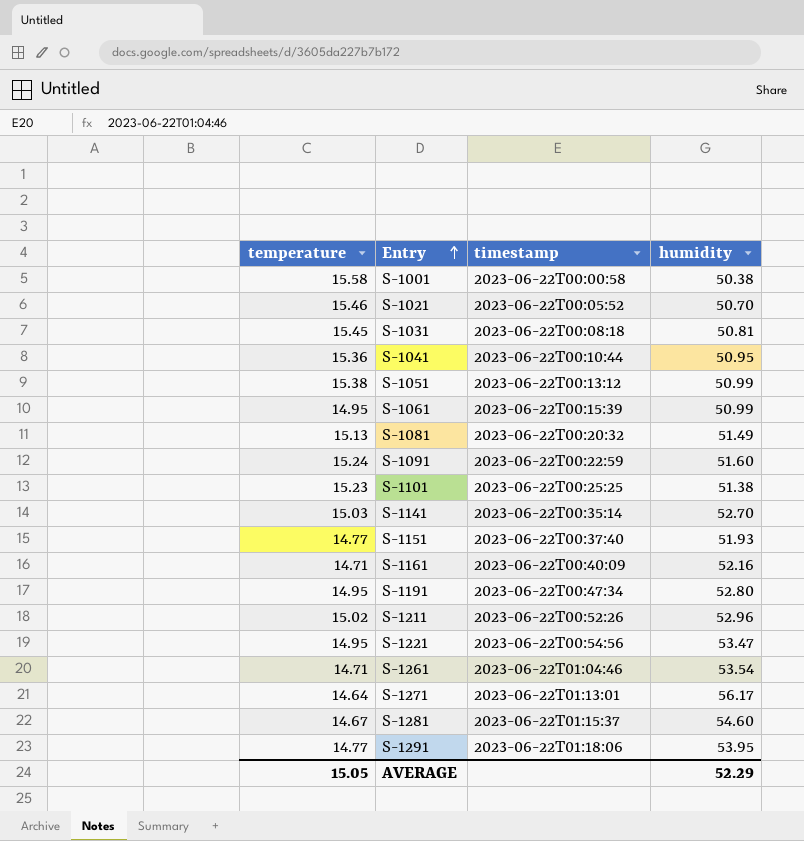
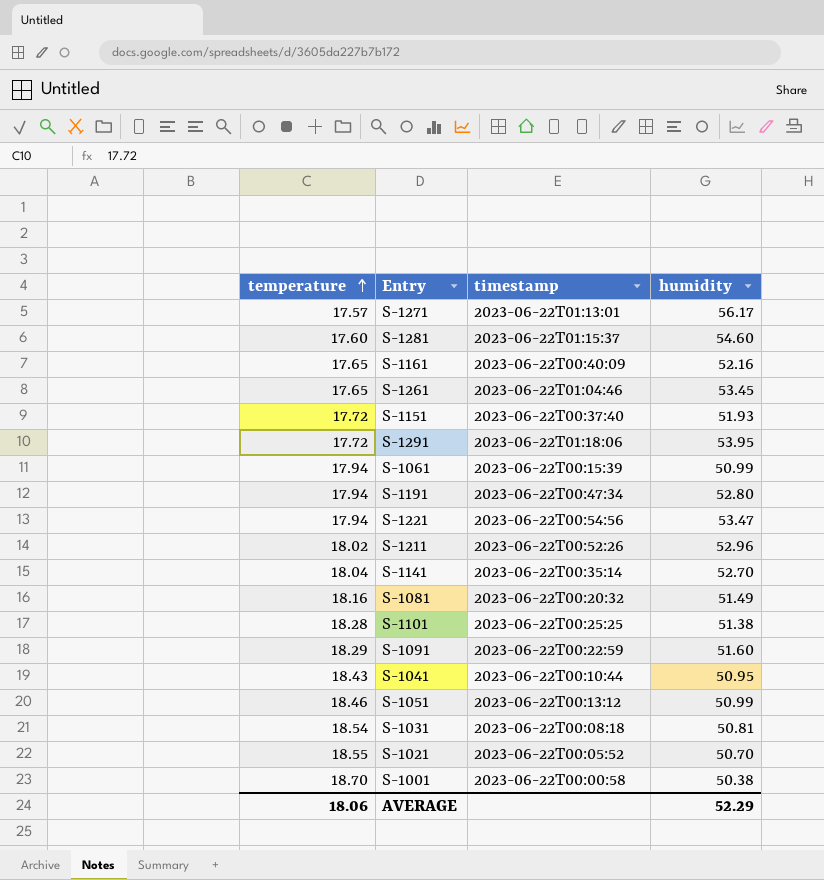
row order: Entry ascending -> temperature ascending
S-1271 | temperature: 14.64 -> 17.57
S-1281 | temperature: 14.67 -> 17.60
S-1161 | temperature: 14.71 -> 17.65
S-1261 | temperature: 14.71 -> 17.65
S-1261 | humidity: 53.54 -> 53.45
S-1151 | temperature: 14.77 -> 17.72
S-1291 | temperature: 14.77 -> 17.72
S-1061 | temperature: 14.95 -> 17.94
S-1191 | temperature: 14.95 -> 17.94
S-1221 | temperature: 14.95 -> 17.94
S-1211 | temperature: 15.02 -> 18.02
S-1141 | temperature: 15.03 -> 18.04
S-1081 | temperature: 15.13 -> 18.16
S-1101 | temperature: 15.23 -> 18.28
S-1091 | temperature: 15.24 -> 18.29
S-1041 | temperature: 15.36 -> 18.43
S-1051 | temperature: 15.38 -> 18.46
S-1031 | temperature: 15.45 -> 18.54
S-1021 | temperature: 15.46 -> 18.55
S-1001 | temperature: 15.58 -> 18.70
AVERAGE | temperature: 15.05 -> 18.06

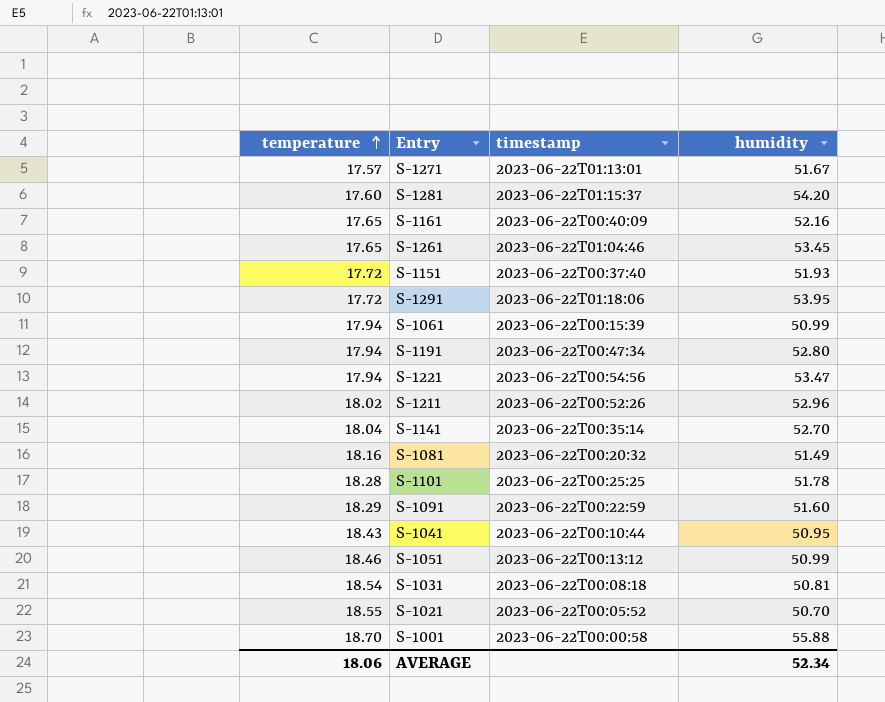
S-1271 | humidity: 56.17 -> 51.67
S-1281 | humidity: 54.60 -> 54.20
S-1101 | humidity: 51.38 -> 51.78
S-1001 | humidity: 50.38 -> 55.88
AVERAGE | humidity: 52.29 -> 52.34

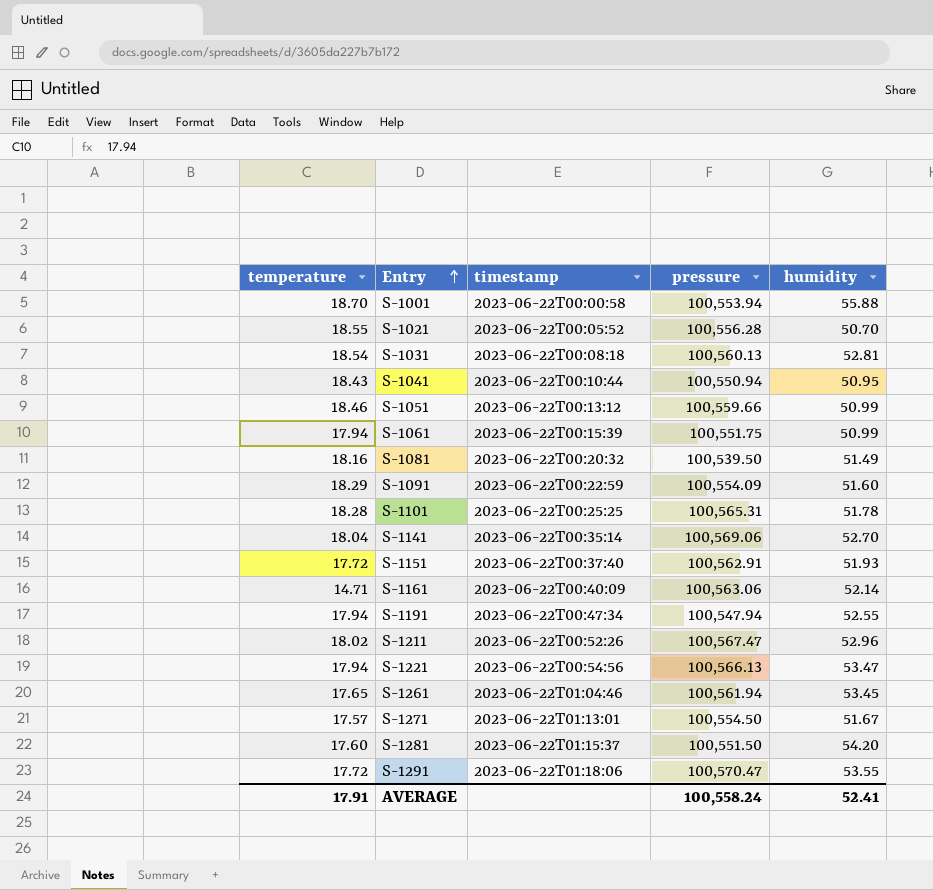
row order: temperature ascending -> Entry ascending
column pressure | position: none -> 4
S-1031 | humidity: 50.81 -> 52.81
S-1161 | temperature: 17.65 -> 14.71
S-1161 | humidity: 52.16 -> 52.14
S-1191 | humidity: 52.80 -> 52.55
S-1291 | humidity: 53.95 -> 53.55
AVERAGE | temperature: 18.06 -> 17.91
AVERAGE | humidity: 52.34 -> 52.41

